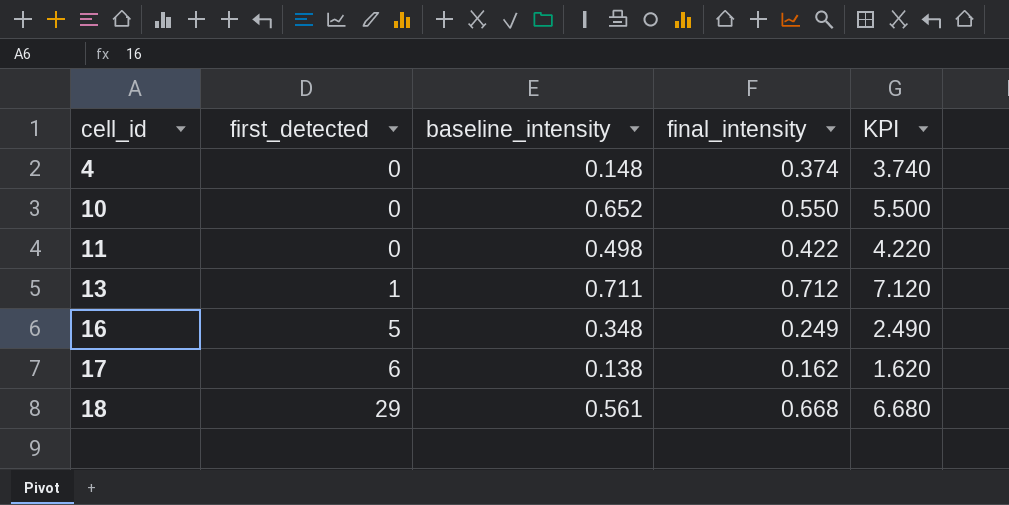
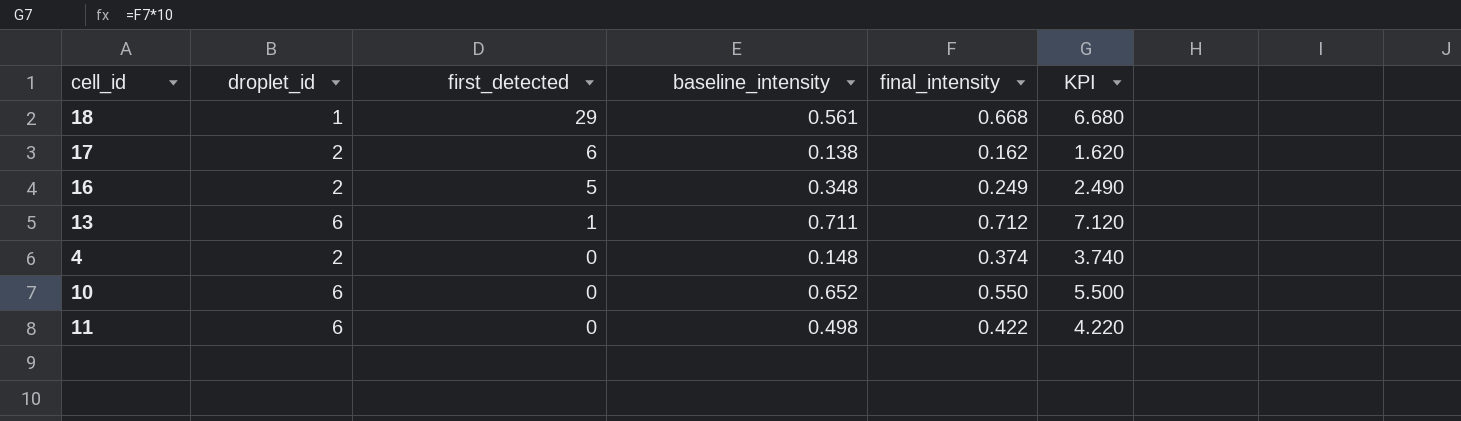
row order: cell_id ascending -> first_detected descending
column droplet_id | position: none -> 2

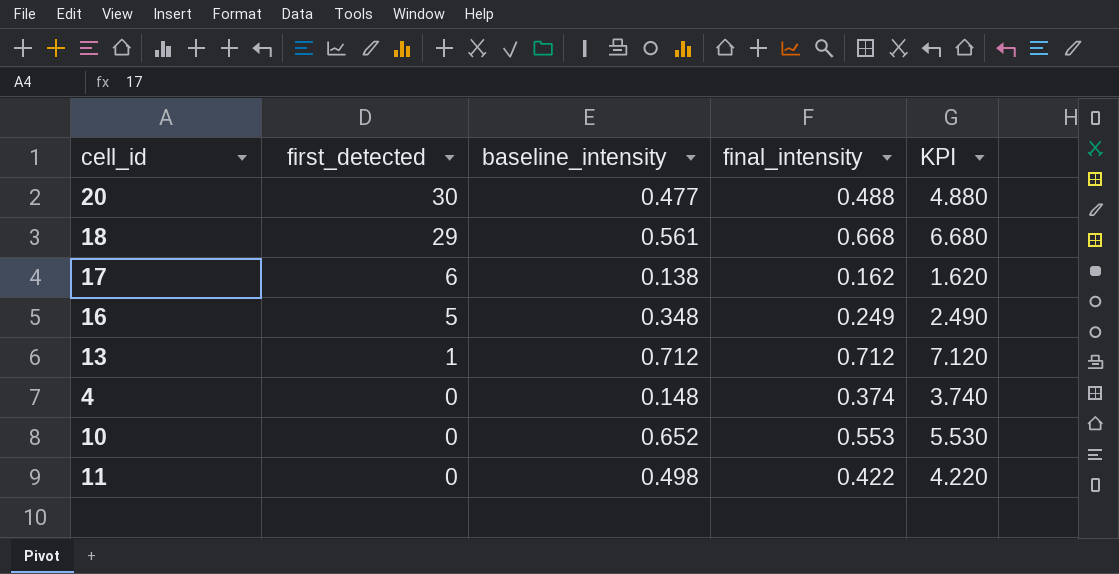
column droplet_id | position: 2 -> none
row 20: none -> 30 | 0.477 | 0.488 | 4.880
13 | baseline_intensity: 0.711 -> 0.712
10 | final_intensity: 0.550 -> 0.553
10 | KPI: 5.500 -> 5.530

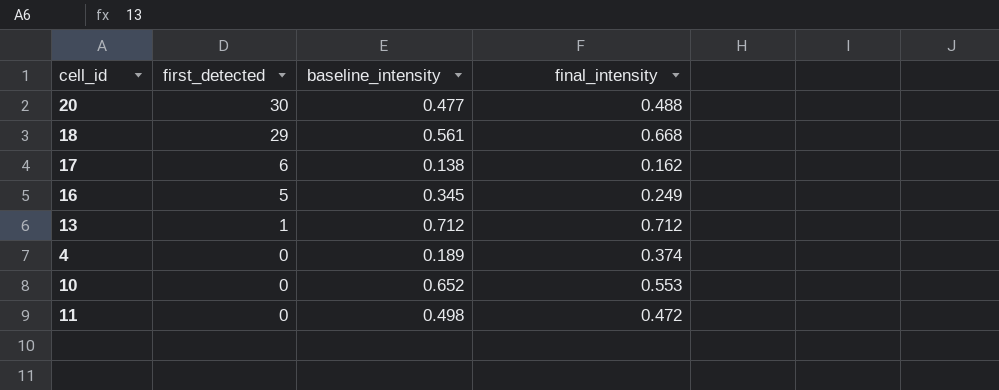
column KPI | formula: [final_intensity] * 10 -> none
16 | baseline_intensity: 0.348 -> 0.345
4 | baseline_intensity: 0.148 -> 0.189
11 | final_intensity: 0.422 -> 0.472

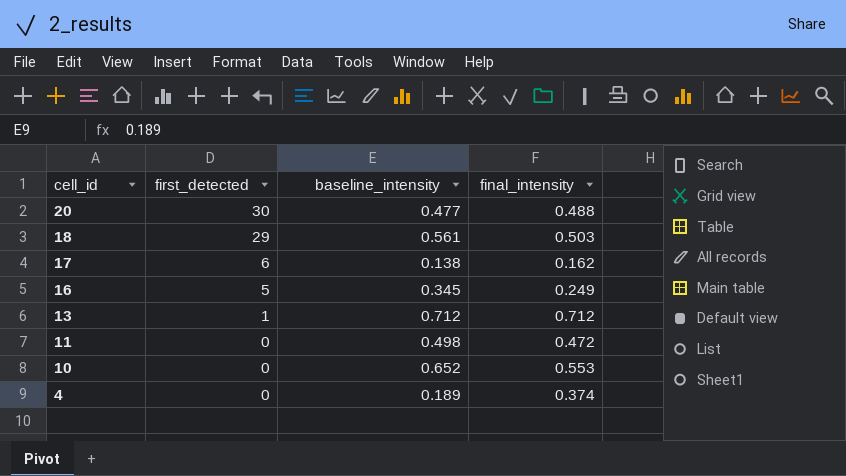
row order: first_detected descending -> cell_id descending
18 | final_intensity: 0.668 -> 0.503

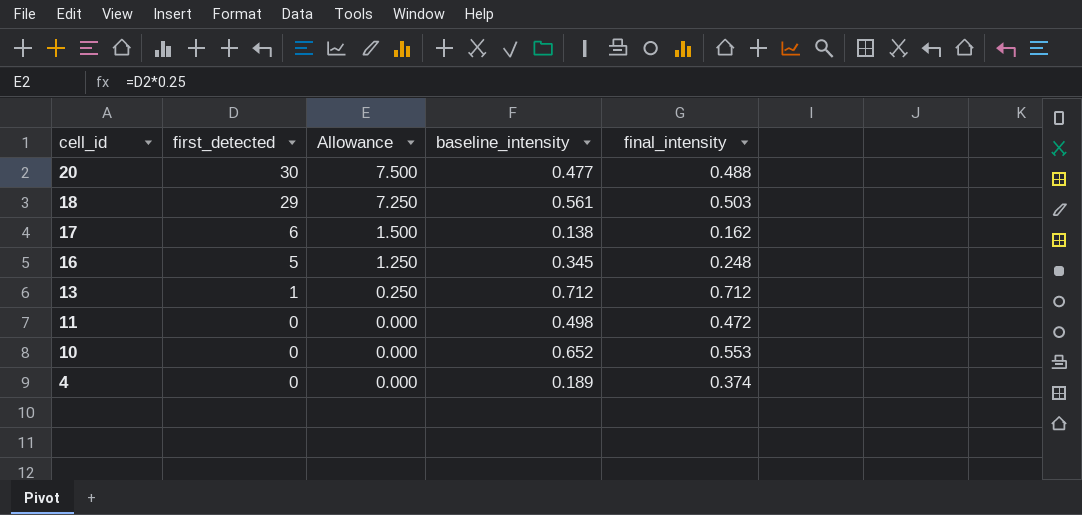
column Allowance | formula: none -> [first_detected] * 0.25
16 | final_intensity: 0.249 -> 0.248

